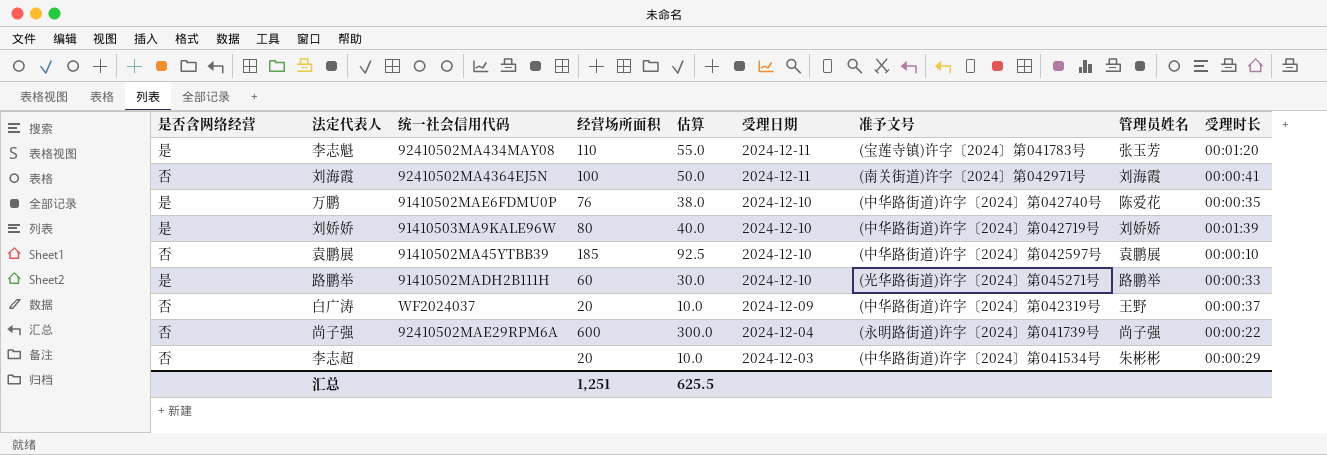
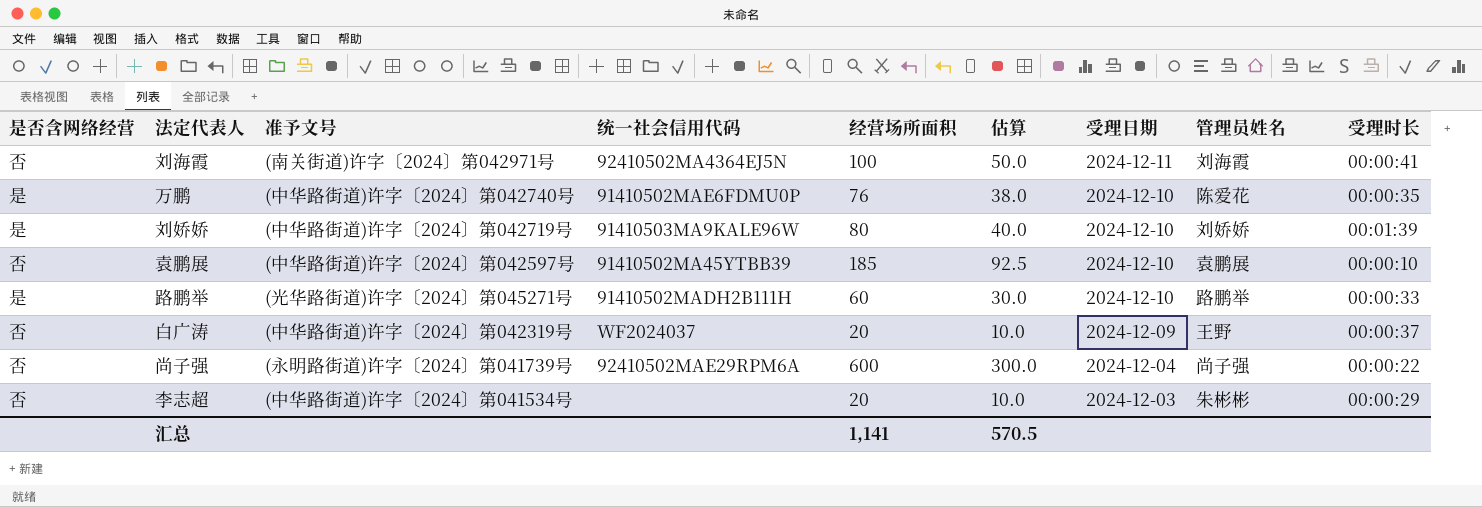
column 准予文号 | position: 7 -> 3
row 李志魁: 是 | 92410502MA434MAY08 | 110 | 55.0 | 2024-12-11 | (宝莲寺镇)许字〔2024〕第041783号 | 张玉芳 | 00:01:20 -> none
汇总 | 经营场所面积: 1,251 -> 1,141
汇总 | 估算: 625.5 -> 570.5

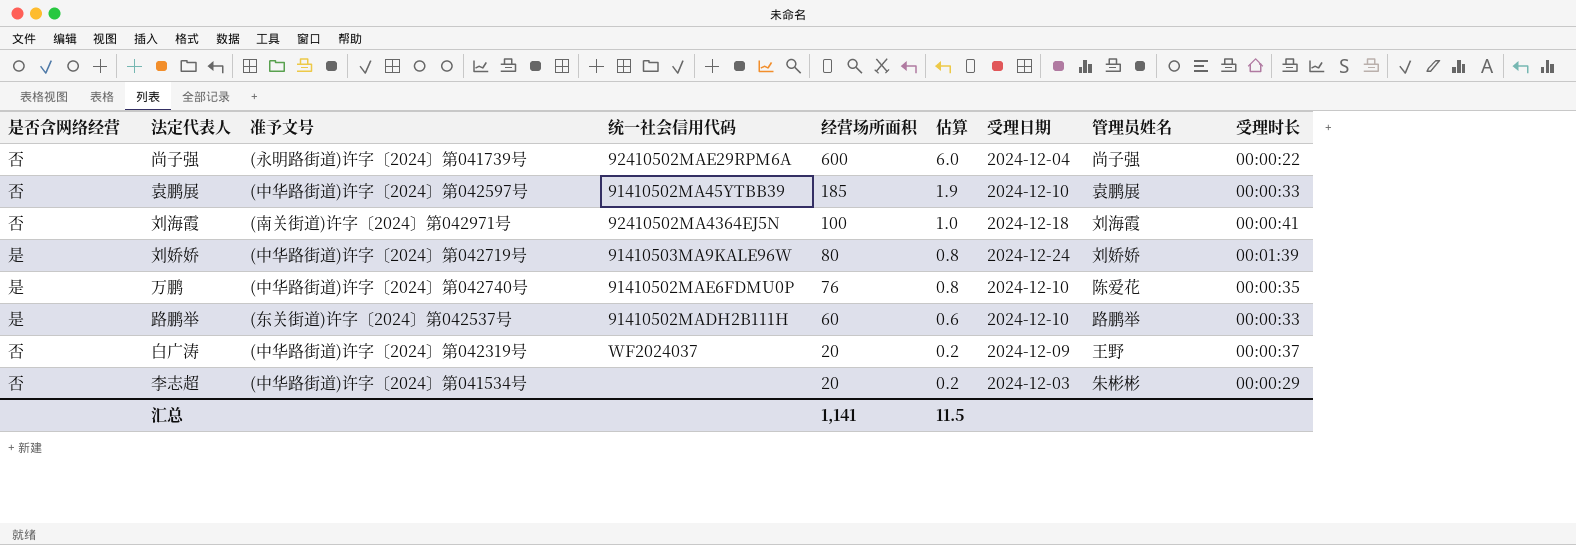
row order: 受理日期 descending -> 经营场所面积 descending
column 估算 | formula: [经营场所面积] * 0.5 -> [经营场所面积] * 0.01
袁鹏展 | 受理时长: 00:00:10 -> 00:00:33
刘海霞 | 受理日期: 2024-12-11 -> 2024-12-18
刘娇娇 | 受理日期: 2024-12-10 -> 2024-12-24
路鹏举 | 准予文号: (光华路街道)许字〔2024〕第045271号 -> (东关街道)许字〔2024〕第042537号
汇总 | 估算: 570.5 -> 11.5

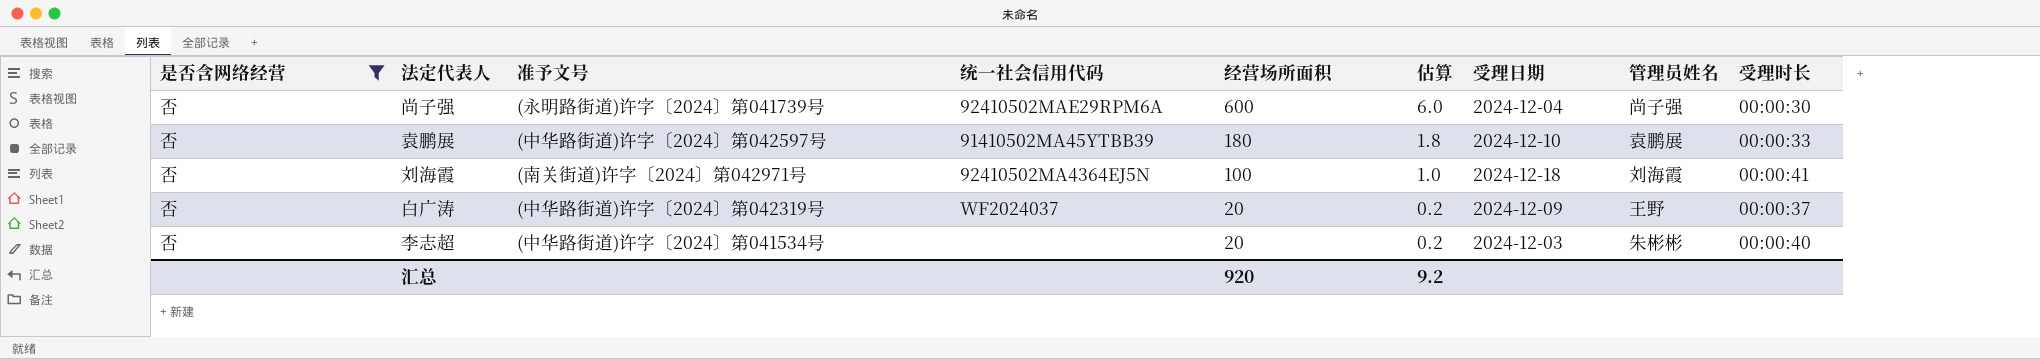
filter: none -> 是否含网络经营 = 否
尚子强 | 受理时长: 00:00:22 -> 00:00:30
袁鹏展 | 经营场所面积: 185 -> 180
袁鹏展 | 估算: 1.9 -> 1.8
李志超 | 受理时长: 00:00:29 -> 00:00:40
汇总 | 经营场所面积: 1,141 -> 920
汇总 | 估算: 11.5 -> 9.2

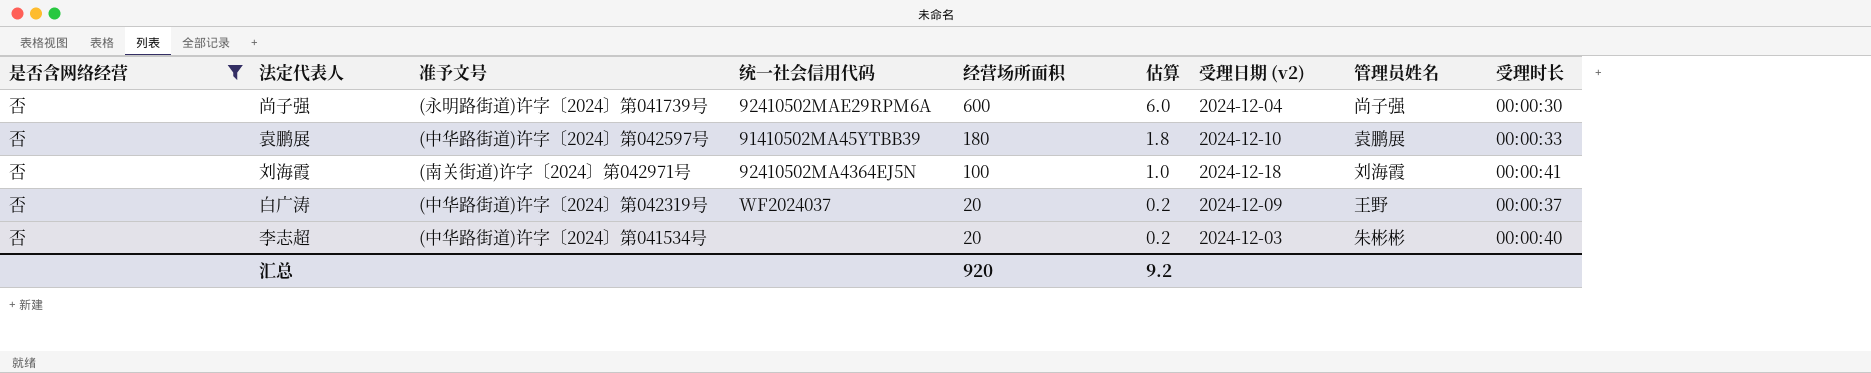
column name: 受理日期 -> 受理日期 (v2)

